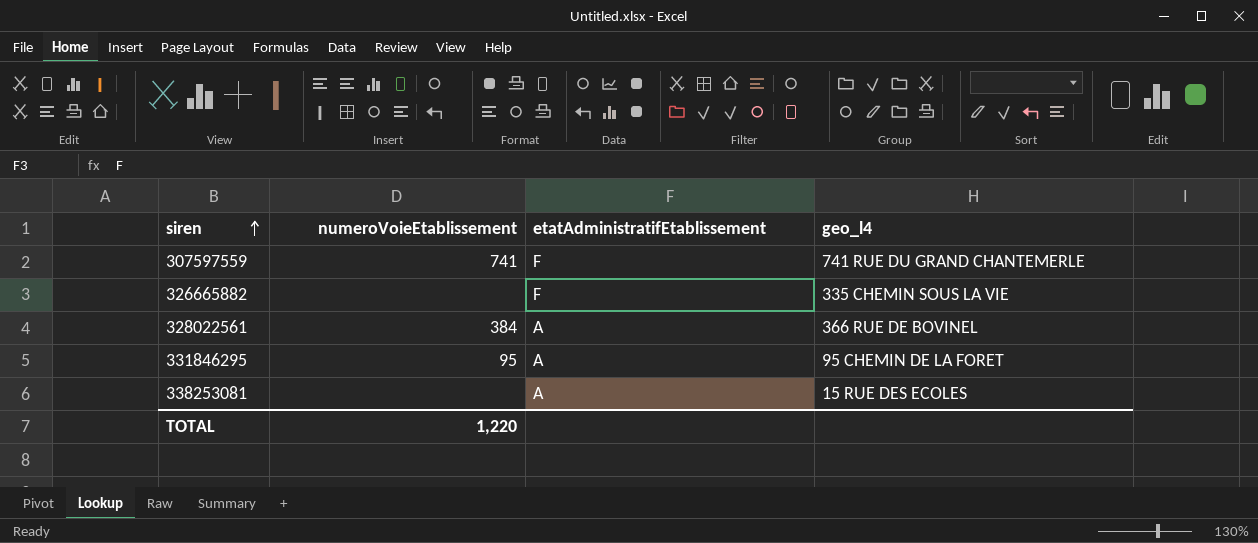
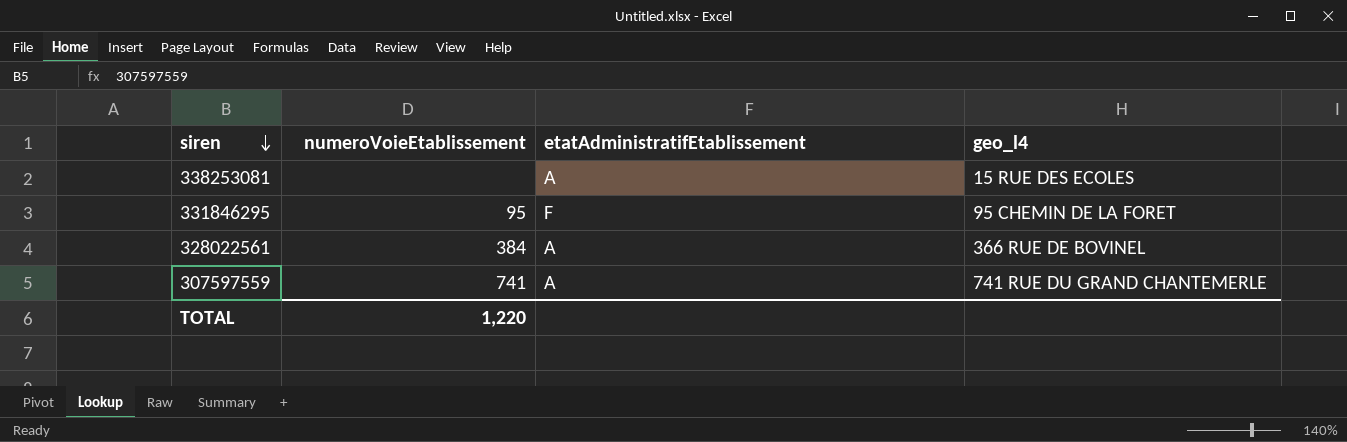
row order: siren ascending -> siren descending
row 326665882: none | F | 335 CHEMIN SOUS LA VIE -> none
331846295 | etatAdministratifEtablissement: A -> F
307597559 | etatAdministratifEtablissement: F -> A

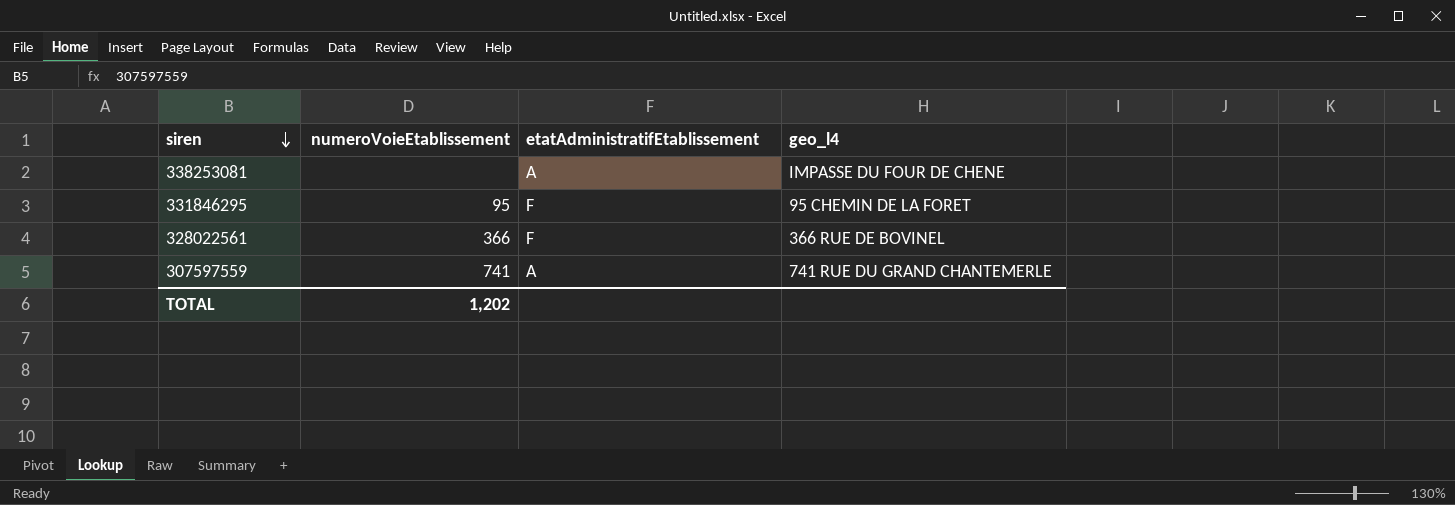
338253081 | geo_l4: 15 RUE DES ECOLES -> IMPASSE DU FOUR DE CHENE
328022561 | numeroVoieEtablissement: 384 -> 366
328022561 | etatAdministratifEtablissement: A -> F
TOTAL | numeroVoieEtablissement: 1,220 -> 1,202

